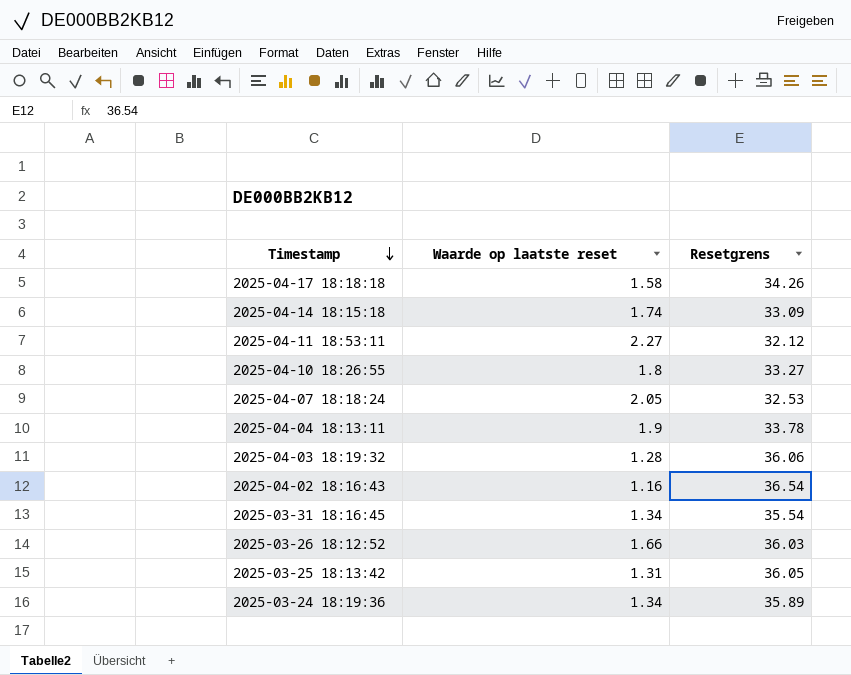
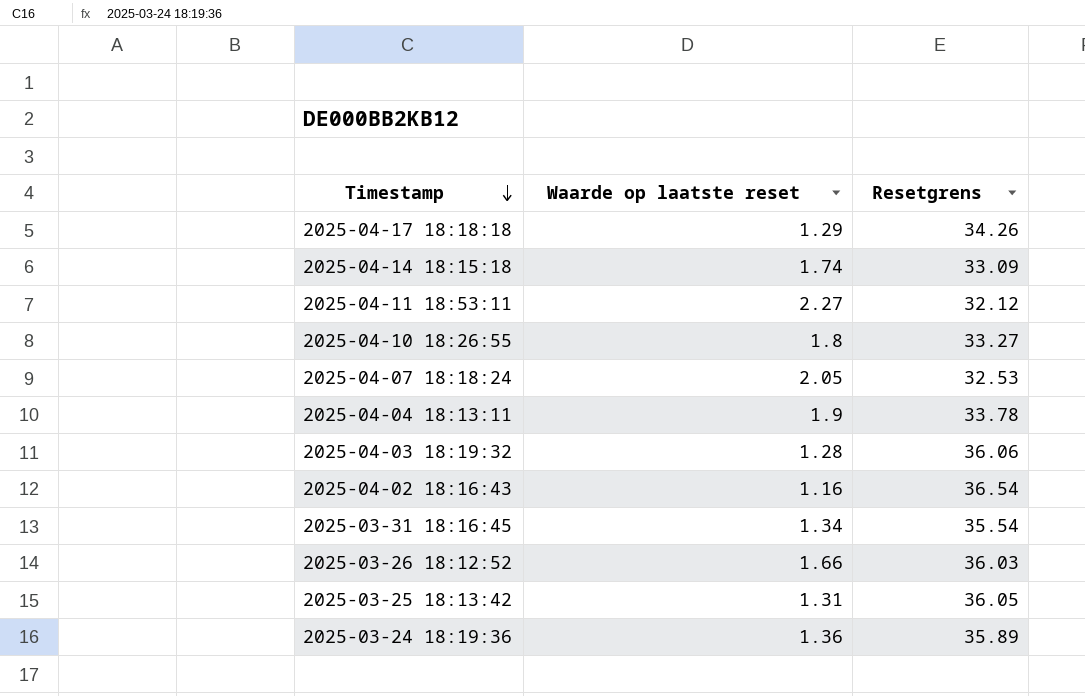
2025-04-17 18:18:18 | Waarde op laatste reset: 1.58 -> 1.29
2025-03-24 18:19:36 | Waarde op laatste reset: 1.34 -> 1.36

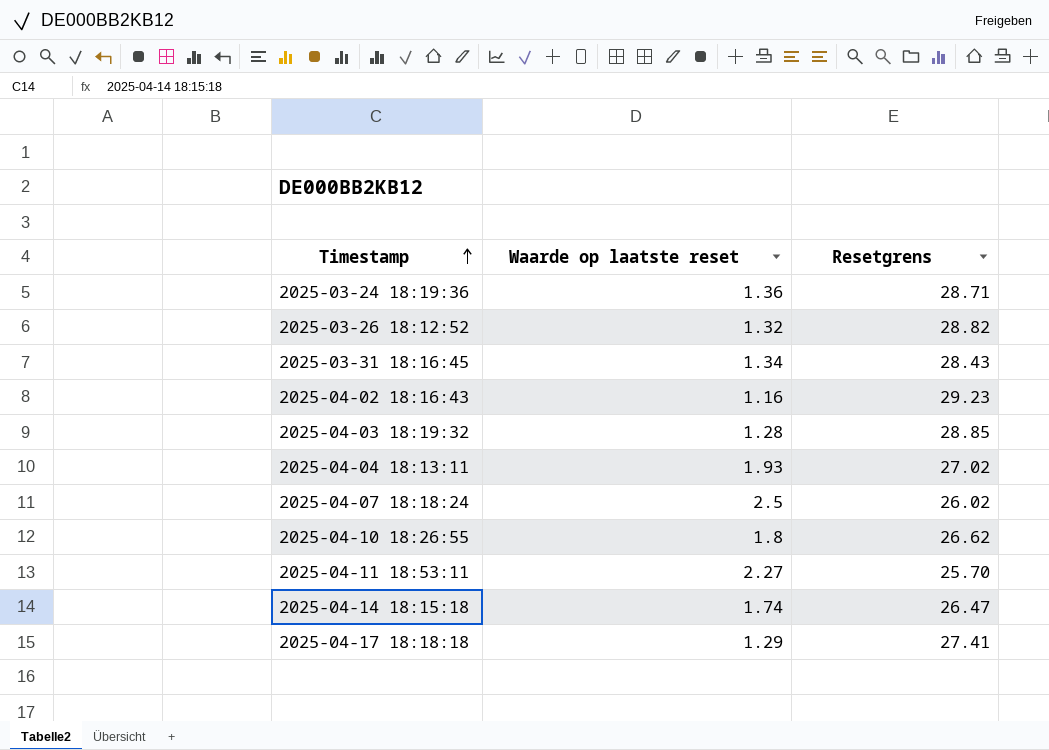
row order: Timestamp descending -> Timestamp ascending
row 2025-03-25 18:13:42: 1.31 | 36.05 -> none
2025-03-24 18:19:36 | Resetgrens: 35.89 -> 28.71
2025-03-26 18:12:52 | Waarde op laatste reset: 1.66 -> 1.32
2025-03-26 18:12:52 | Resetgrens: 36.03 -> 28.82
2025-03-31 18:16:45 | Resetgrens: 35.54 -> 28.43
2025-04-02 18:16:43 | Resetgrens: 36.54 -> 29.23
2025-04-03 18:19:32 | Resetgrens: 36.06 -> 28.85
2025-04-04 18:13:11 | Waarde op laatste reset: 1.9 -> 1.93
2025-04-04 18:13:11 | Resetgrens: 33.78 -> 27.02
2025-04-07 18:18:24 | Waarde op laatste reset: 2.05 -> 2.5
2025-04-07 18:18:24 | Resetgrens: 32.53 -> 26.02
2025-04-10 18:26:55 | Resetgrens: 33.27 -> 26.62
2025-04-11 18:53:11 | Resetgrens: 32.12 -> 25.70
2025-04-14 18:15:18 | Resetgrens: 33.09 -> 26.47
2025-04-17 18:18:18 | Resetgrens: 34.26 -> 27.41

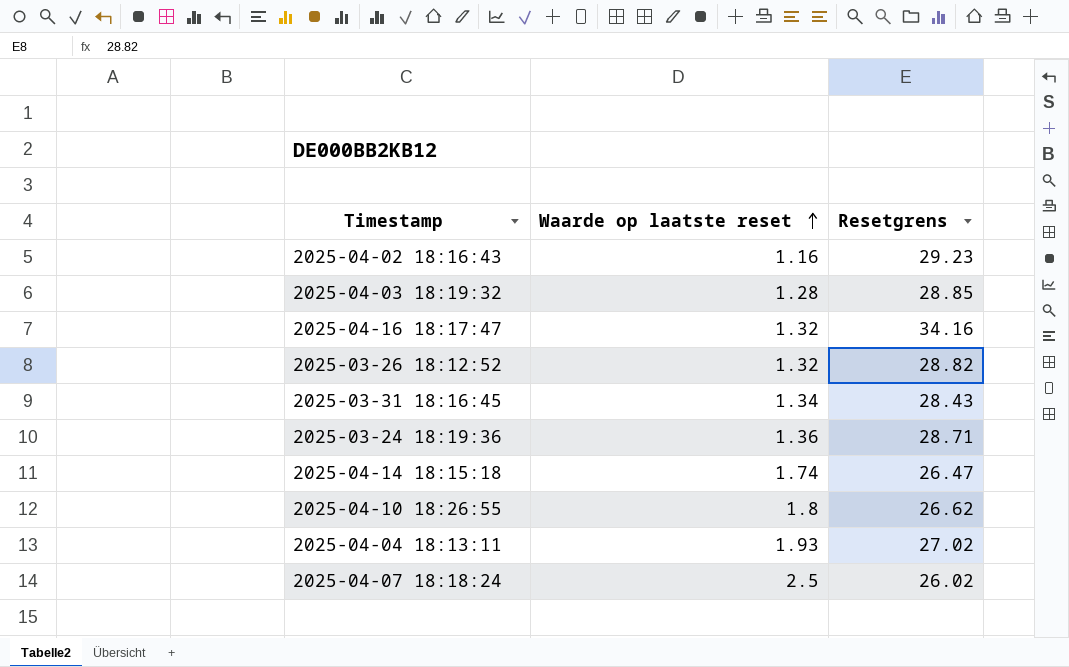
row order: Timestamp ascending -> Waarde op laatste reset ascending
row 2025-04-11 18:53:11: 2.27 | 25.70 -> none
row 2025-04-17 18:18:18: 1.29 | 27.41 -> none
row 2025-04-16 18:17:47: none -> 1.32 | 34.16

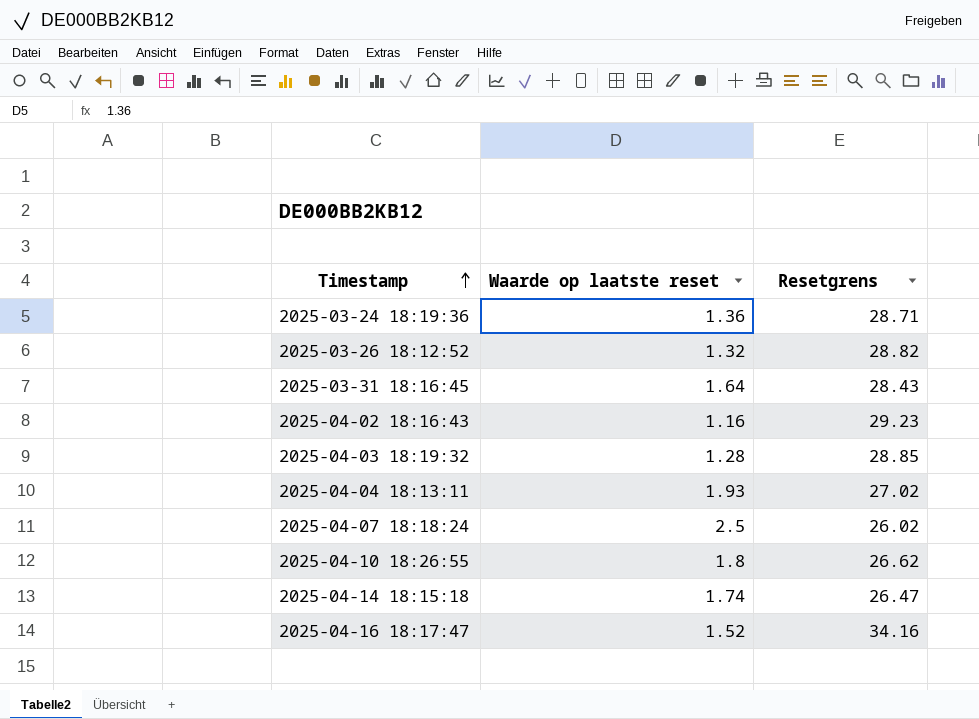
row order: Waarde op laatste reset ascending -> Timestamp ascending
2025-03-31 18:16:45 | Waarde op laatste reset: 1.34 -> 1.64
2025-04-16 18:17:47 | Waarde op laatste reset: 1.32 -> 1.52

